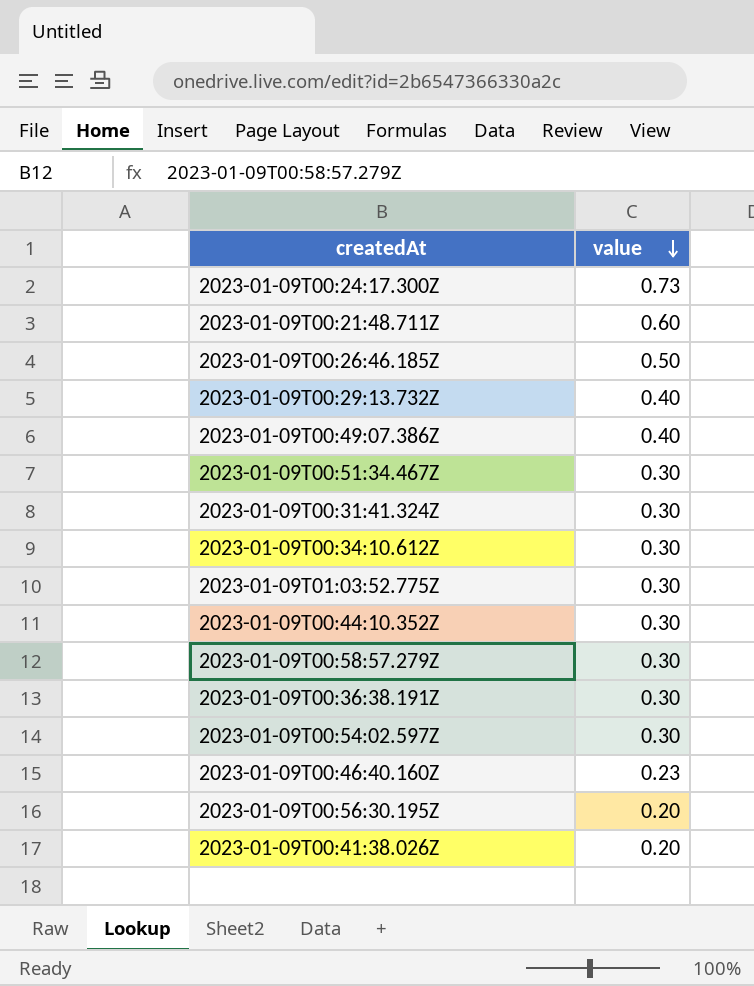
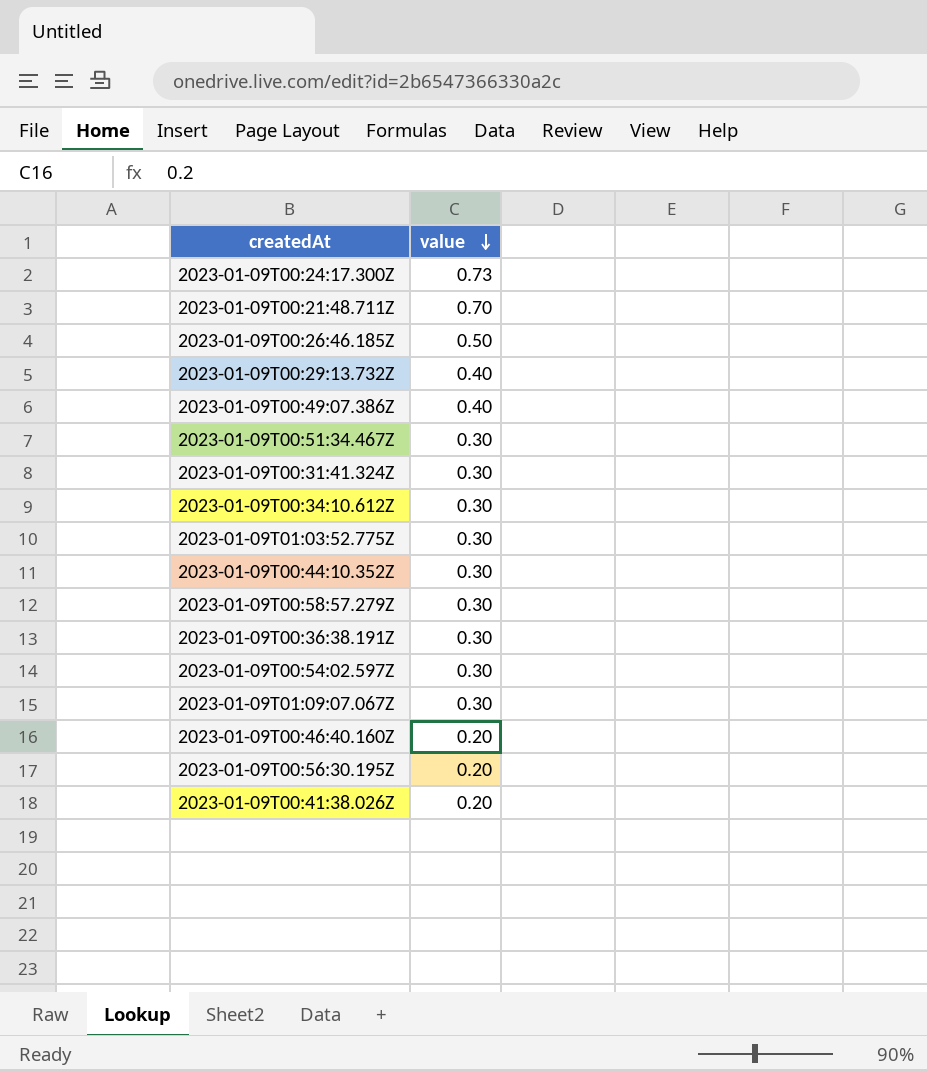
2023-01-09T00:21:48.711Z | value: 0.60 -> 0.70
row 2023-01-09T01:09:07.067Z: none -> 0.30
2023-01-09T00:46:40.160Z | value: 0.23 -> 0.20

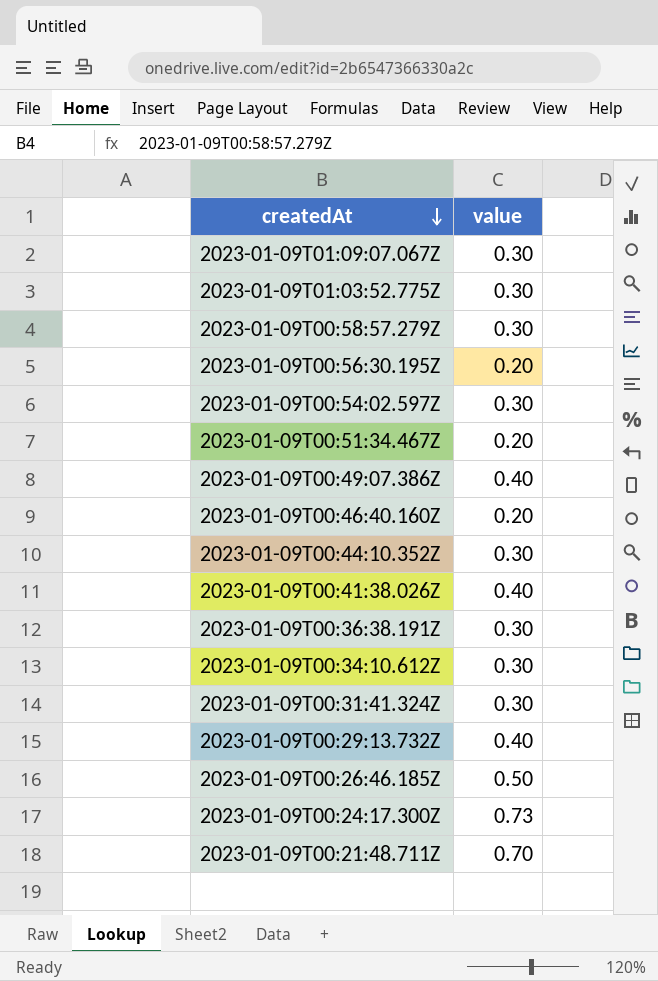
row order: value descending -> createdAt descending
2023-01-09T00:51:34.467Z | value: 0.30 -> 0.20
2023-01-09T00:41:38.026Z | value: 0.20 -> 0.40

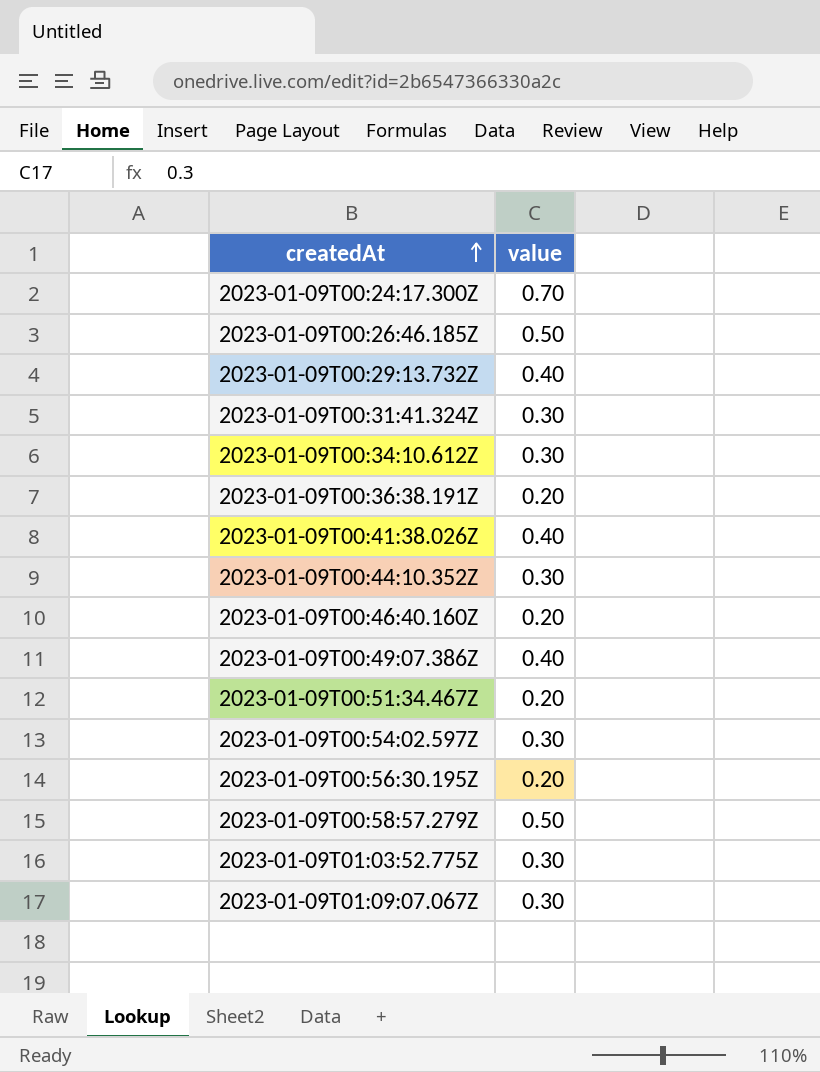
row order: createdAt descending -> createdAt ascending
row 2023-01-09T00:21:48.711Z: 0.70 -> none
2023-01-09T00:24:17.300Z | value: 0.73 -> 0.70
2023-01-09T00:36:38.191Z | value: 0.30 -> 0.20
2023-01-09T00:58:57.279Z | value: 0.30 -> 0.50

